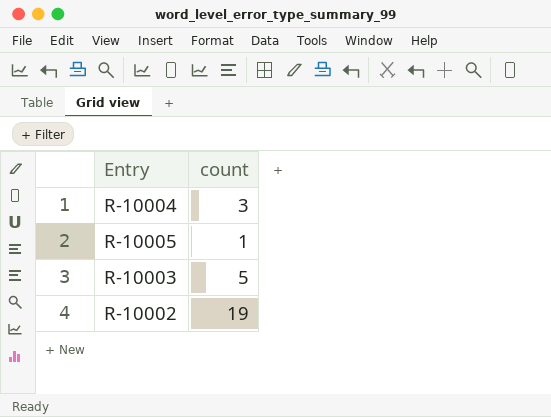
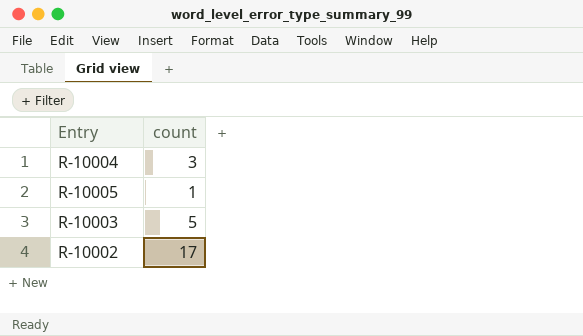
R-10002 | count: 19 -> 17

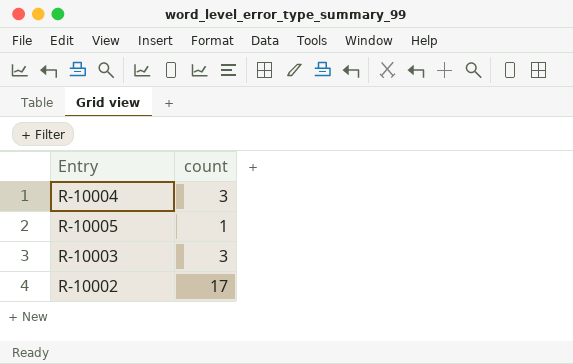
R-10003 | count: 5 -> 3

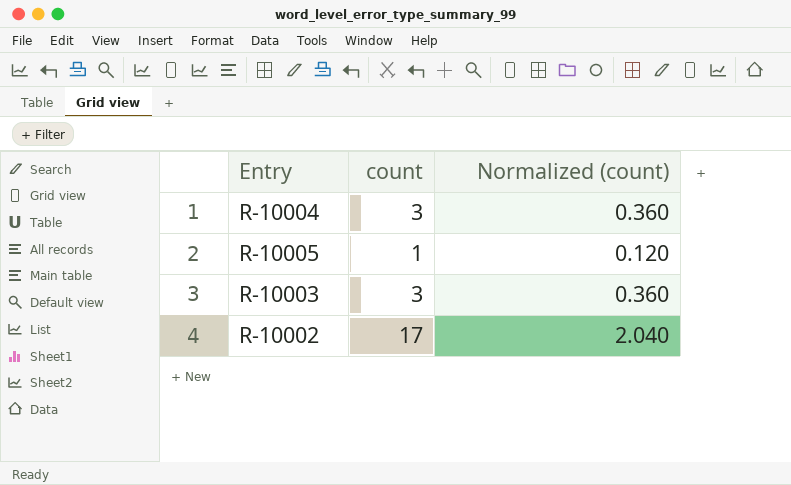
column Normalized (count) | formula: none -> [count] * 0.12

